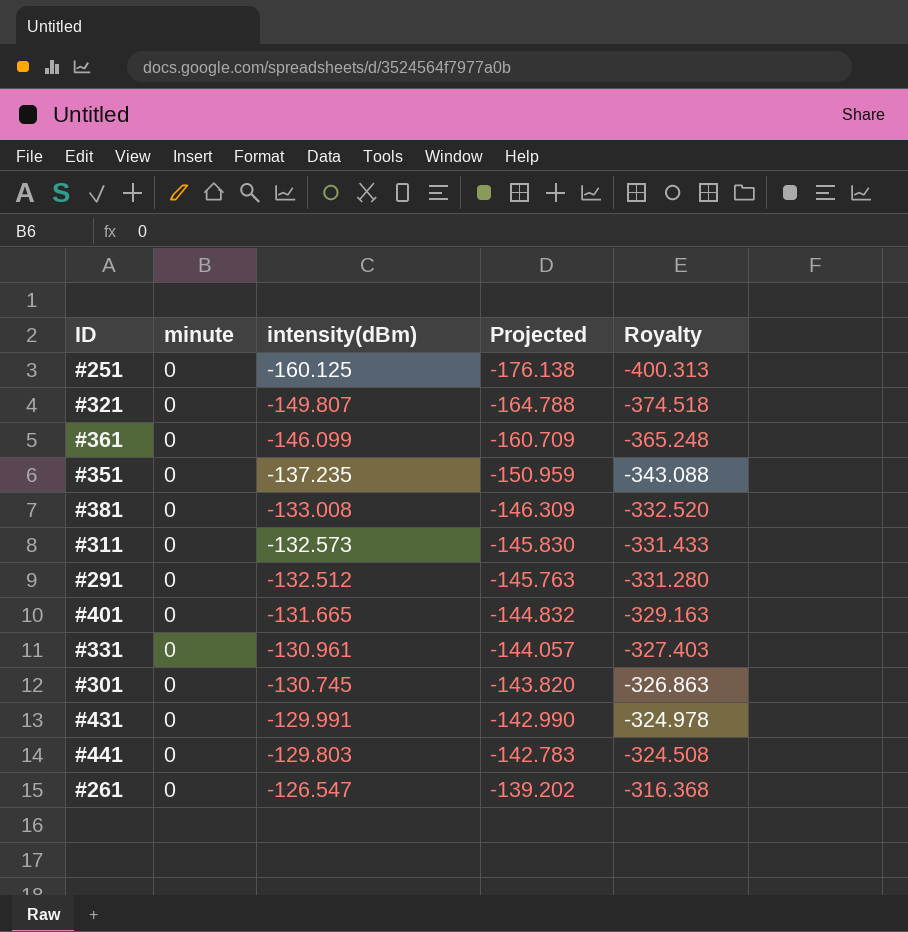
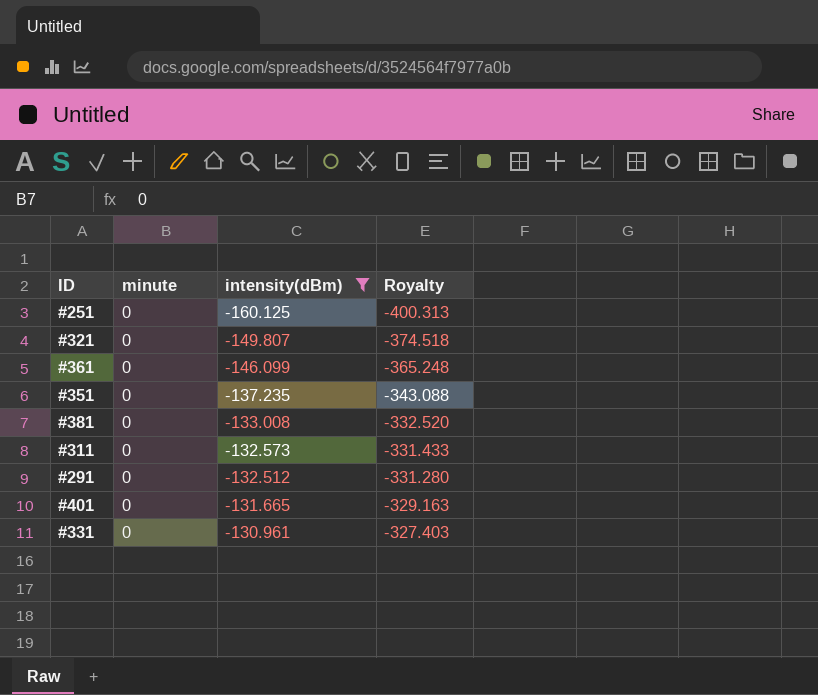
filter: none -> intensity(dBm) <= -130.961
column Projected | formula: [intensity(dBm)] * 1.1 -> none

